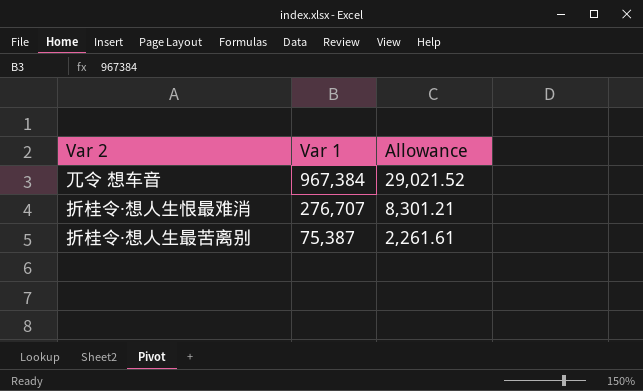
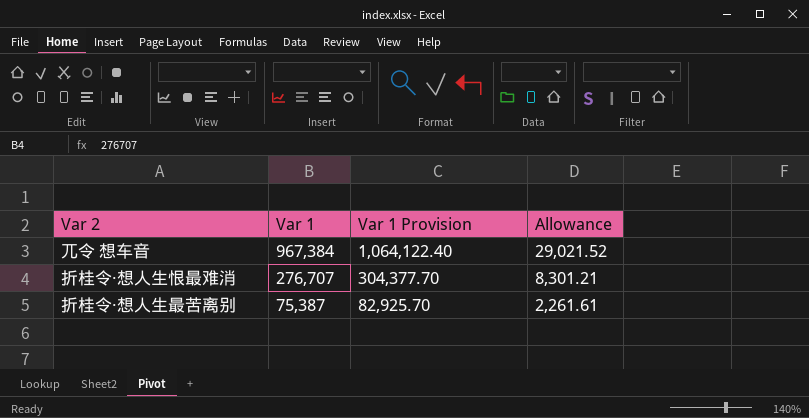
column Var 1 Provision | formula: none -> [Var 1] * 1.1

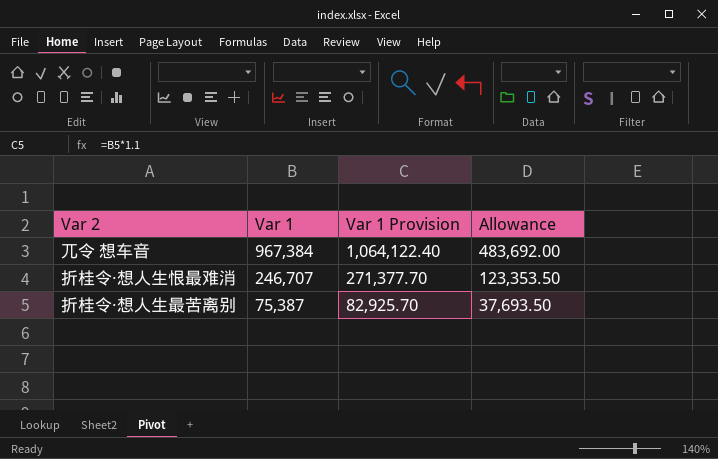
column Allowance | formula: [Var 1] * 0.03 -> [Var 1] * 0.5
折桂令·想人生恨最难消 | Var 1: 276,707 -> 246,707
折桂令·想人生恨最难消 | Var 1 Provision: 304,377.70 -> 271,377.70

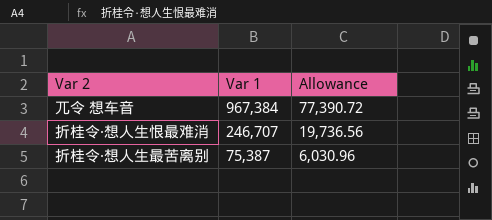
column Var 1 Provision | formula: [Var 1] * 1.1 -> none
column Allowance | formula: [Var 1] * 0.5 -> [Var 1] * 0.08

